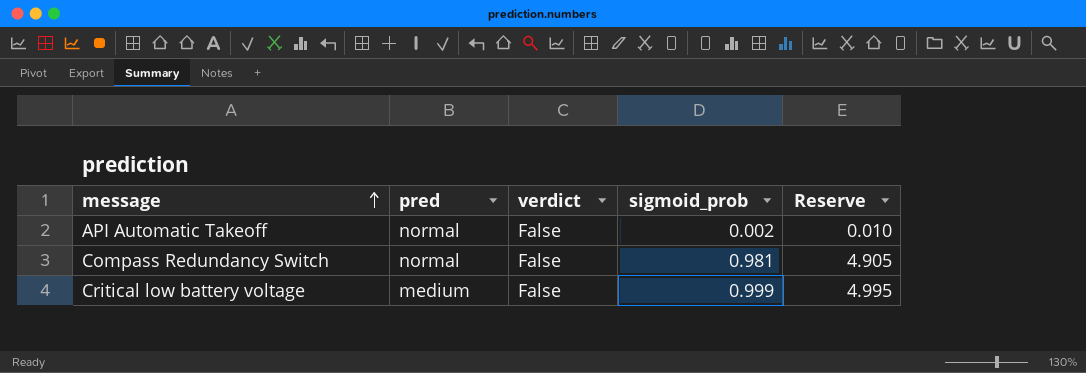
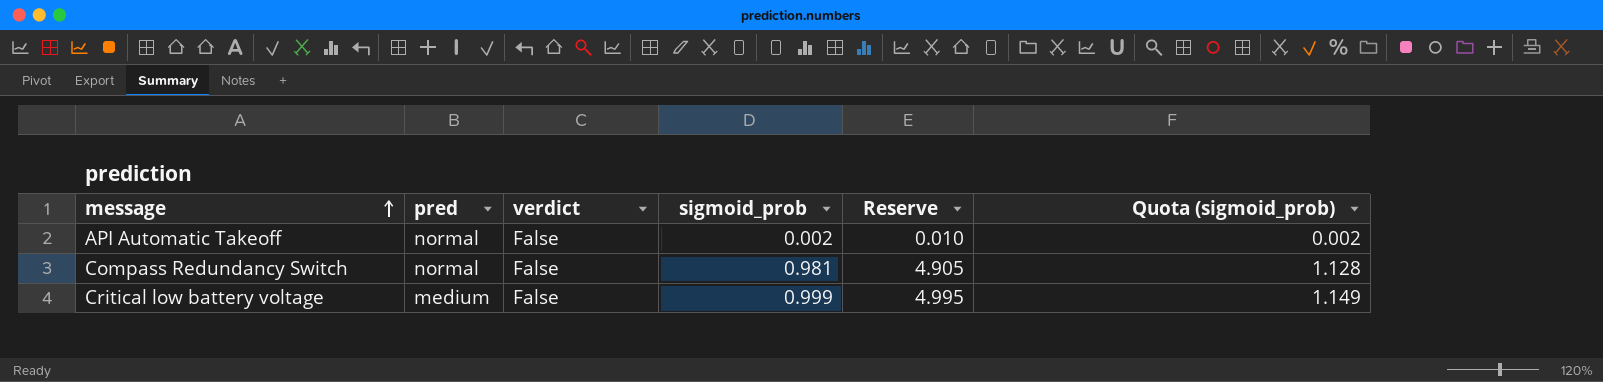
column Quota (sigmoid_prob) | formula: none -> [sigmoid_prob] * 1.15

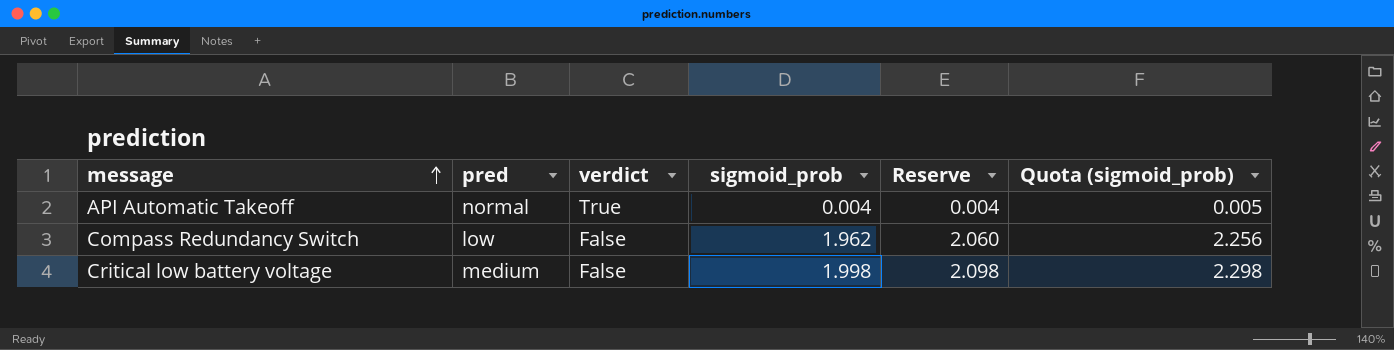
column Reserve | formula: [sigmoid_prob] * 5 -> [sigmoid_prob] * 1.05
API Automatic Takeoff | verdict: False -> True
API Automatic Takeoff | sigmoid_prob: 0.002 -> 0.004
API Automatic Takeoff | Quota (sigmoid_prob): 0.002 -> 0.005
Compass Redundancy Switch | pred: normal -> low
Compass Redundancy Switch | sigmoid_prob: 0.981 -> 1.962
Compass Redundancy Switch | Quota (sigmoid_prob): 1.128 -> 2.256
Critical low battery voltage | sigmoid_prob: 0.999 -> 1.998
Critical low battery voltage | Quota (sigmoid_prob): 1.149 -> 2.298

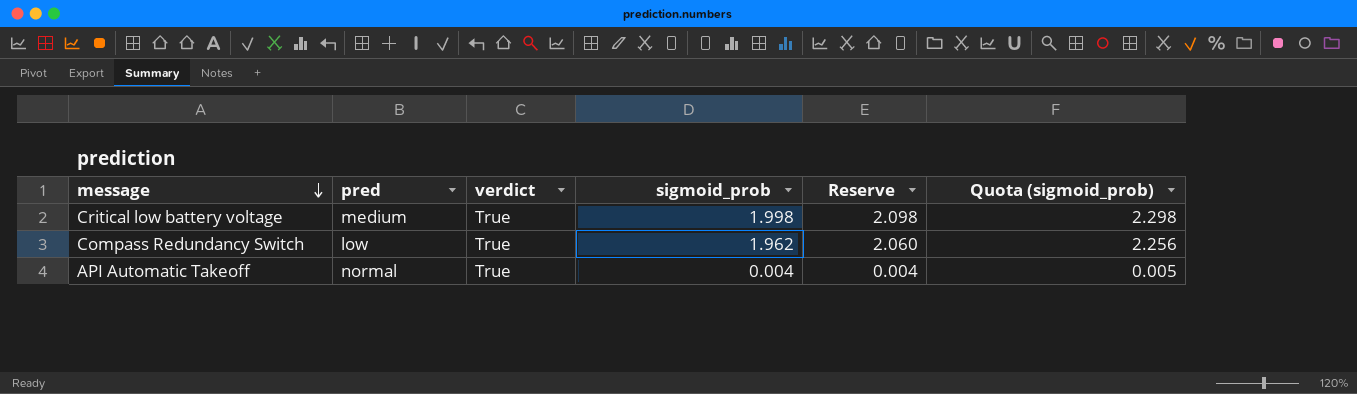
row order: message ascending -> message descending
Critical low battery voltage | verdict: False -> True
Compass Redundancy Switch | verdict: False -> True

